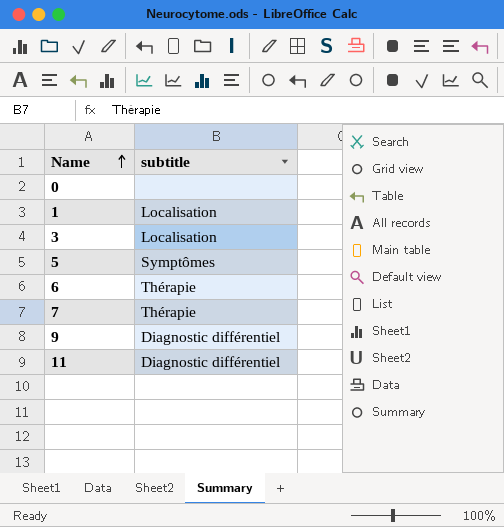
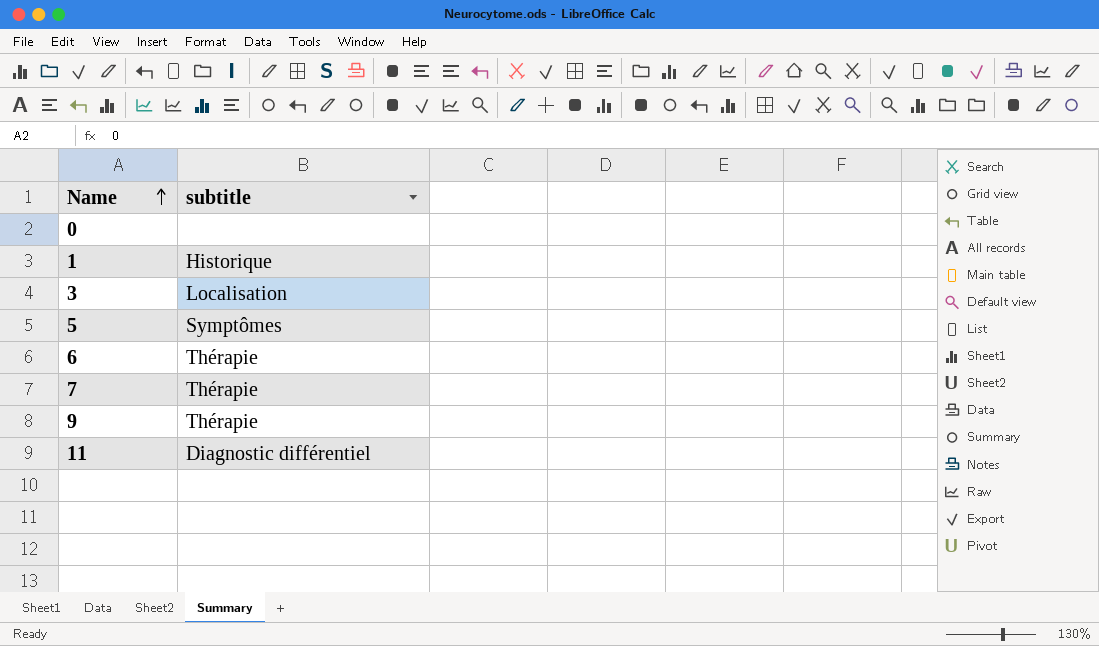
1 | subtitle: Localisation -> Historique
9 | subtitle: Diagnostic différentiel -> Thérapie

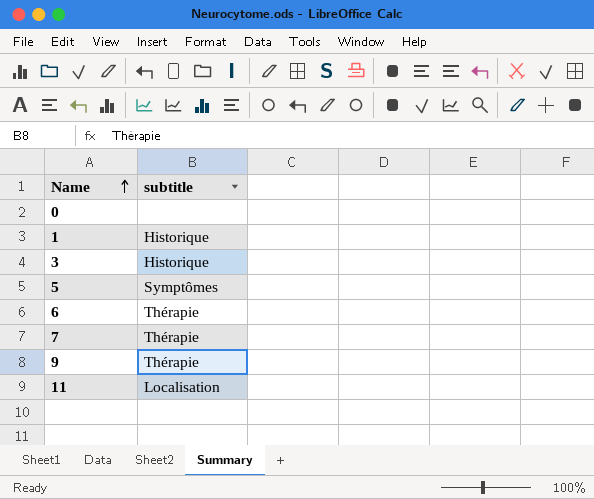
3 | subtitle: Localisation -> Historique
11 | subtitle: Diagnostic différentiel -> Localisation

